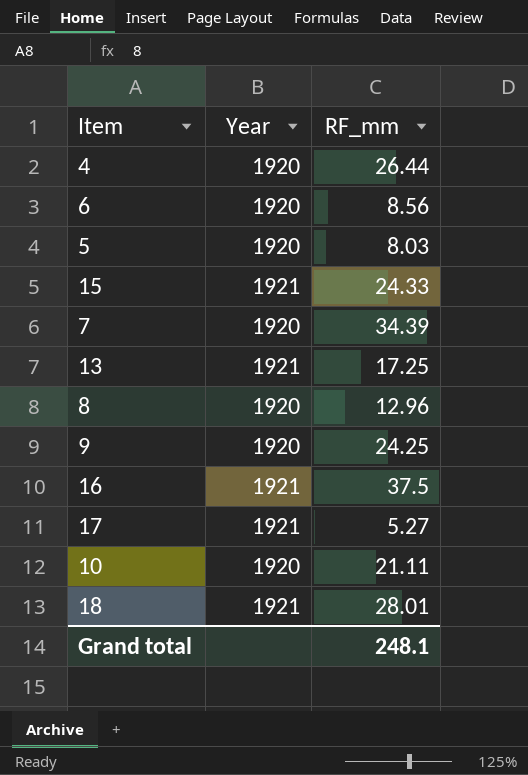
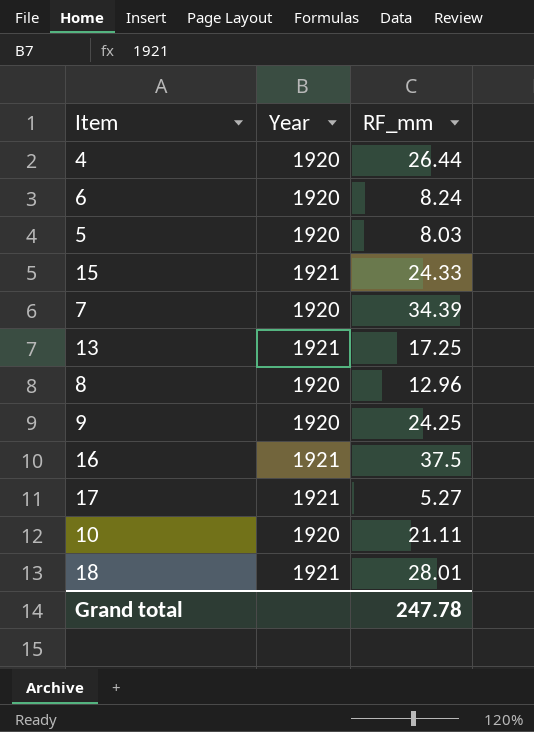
6 | RF_mm: 8.56 -> 8.24
Grand total | RF_mm: 248.1 -> 247.78

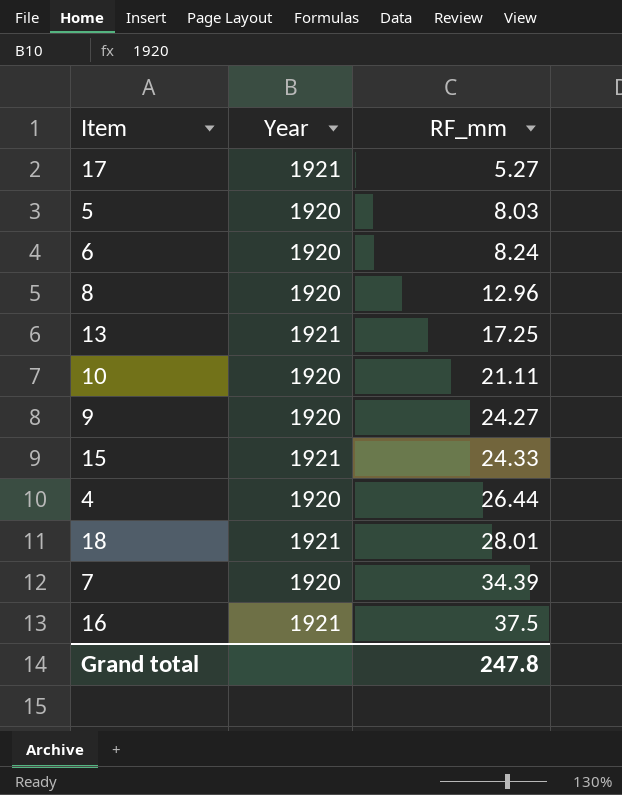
row order: none -> RF_mm ascending
9 | RF_mm: 24.25 -> 24.27
Grand total | RF_mm: 247.78 -> 247.8

